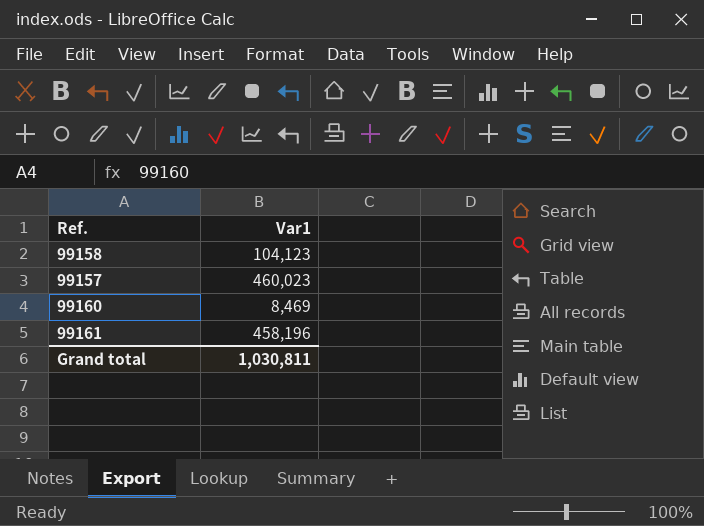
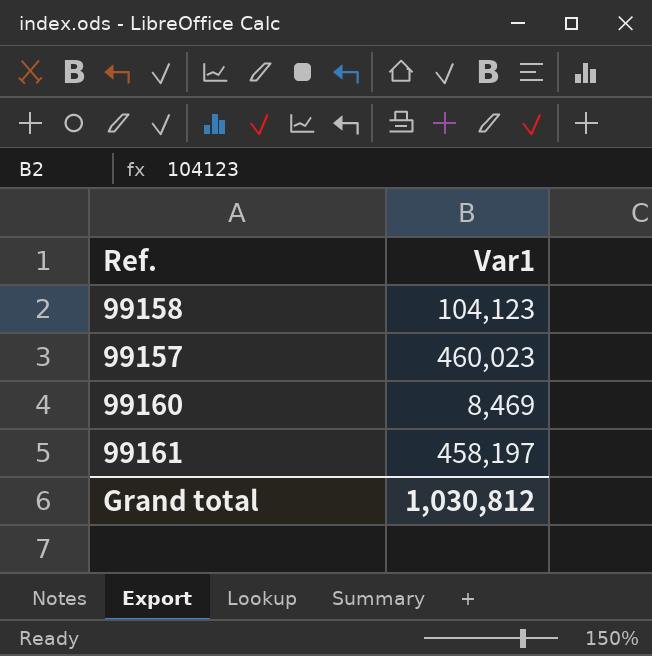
99161 | Var1: 458,196 -> 458,197
Grand total | Var1: 1,030,811 -> 1,030,812

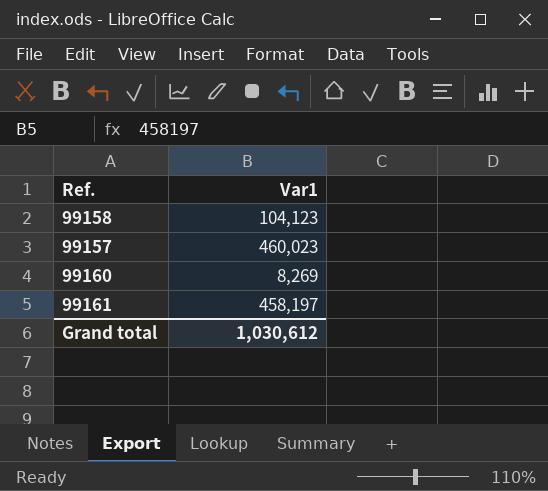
99160 | Var1: 8,469 -> 8,269
Grand total | Var1: 1,030,812 -> 1,030,612

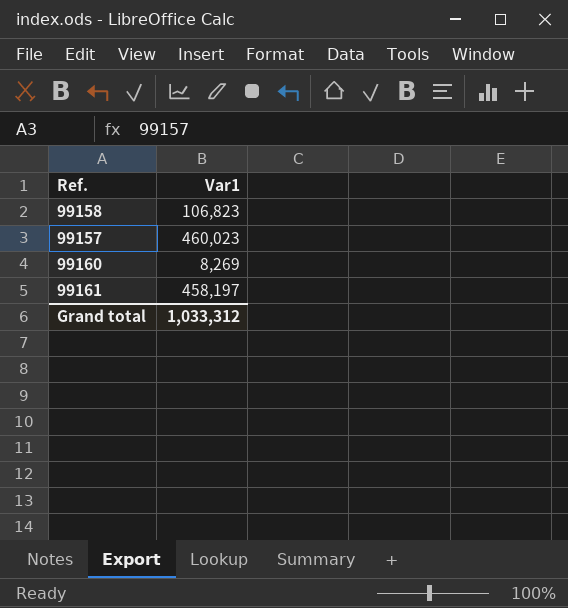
99158 | Var1: 104,123 -> 106,823
Grand total | Var1: 1,030,612 -> 1,033,312

